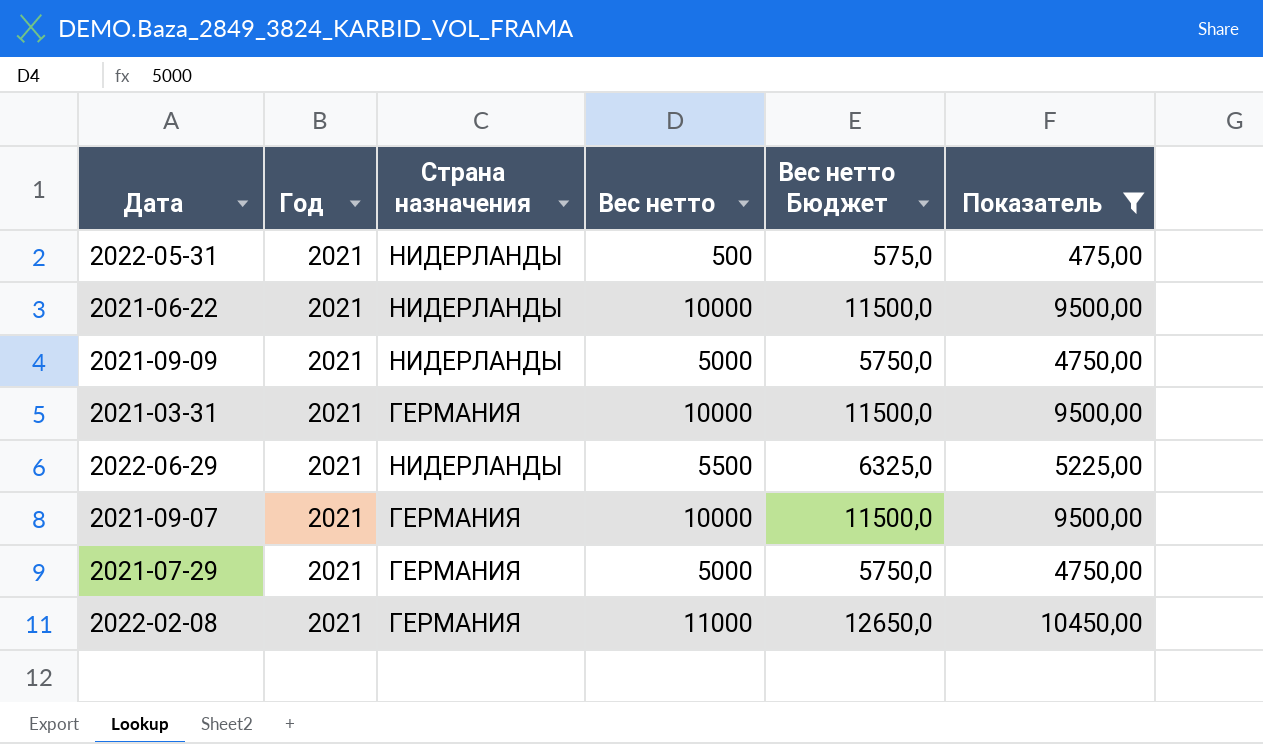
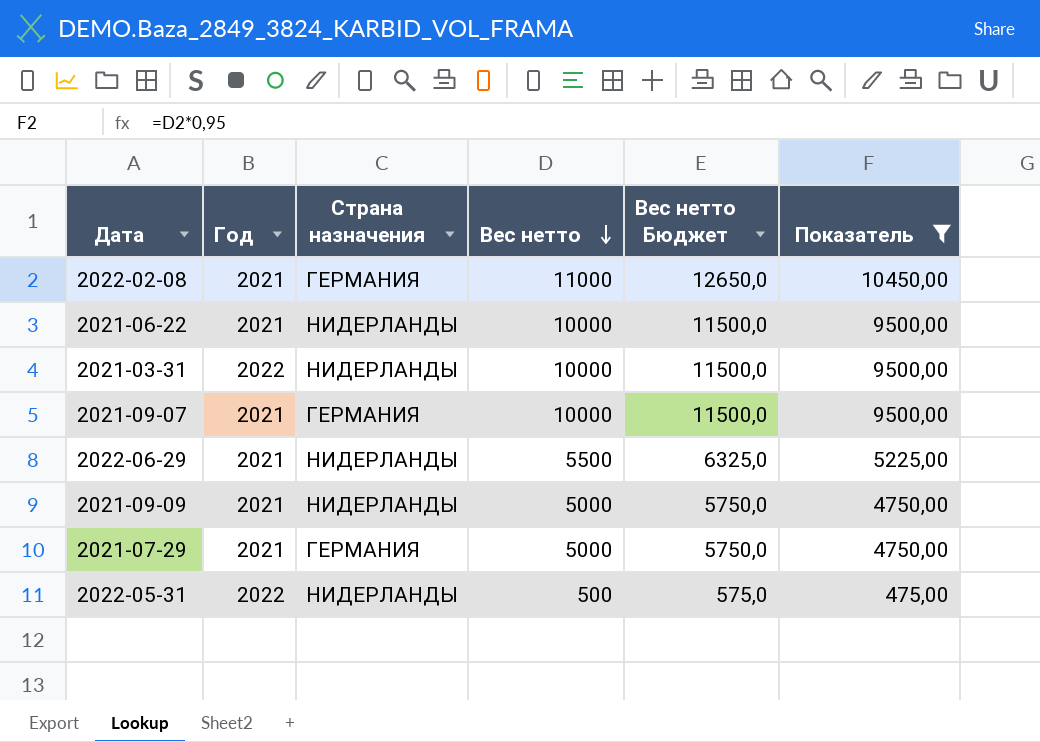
row order: none -> Вес нетто descending
2021-03-31 | Год: 2021 -> 2022
2021-03-31 | Страна назначения: ГЕРМАНИЯ -> НИДЕРЛАНДЫ
2022-05-31 | Год: 2021 -> 2022

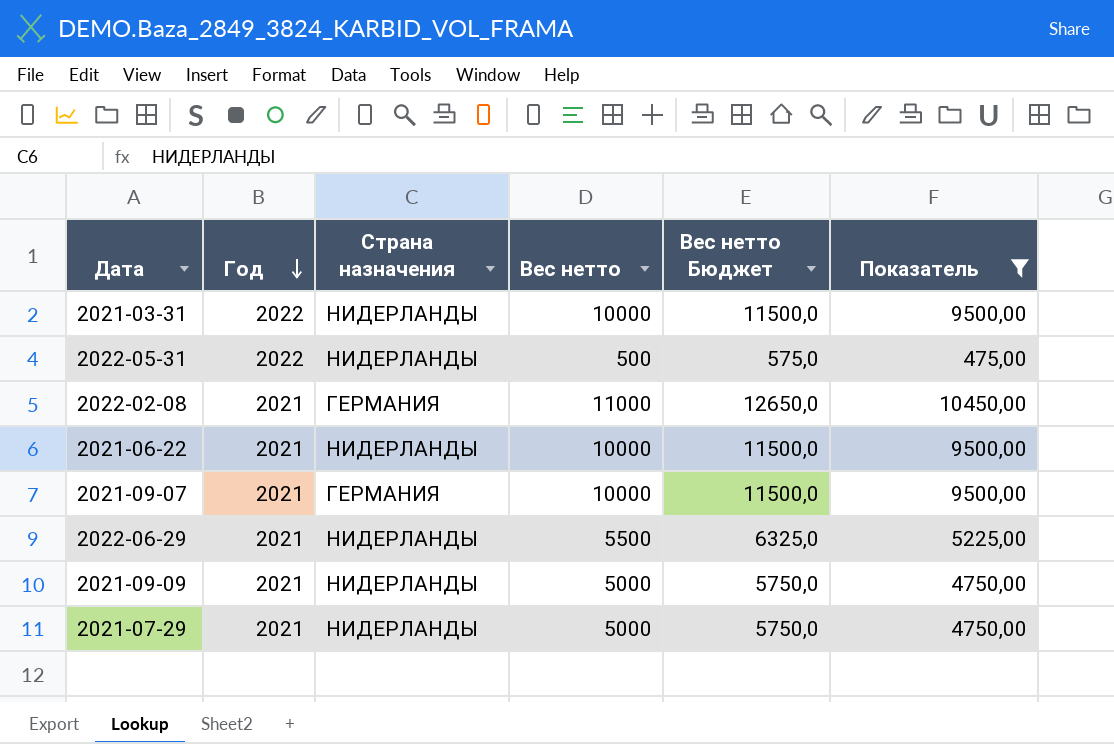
row order: Вес нетто descending -> Год descending
2021-07-29 | Страна назначения: ГЕРМАНИЯ -> НИДЕРЛАНДЫ

